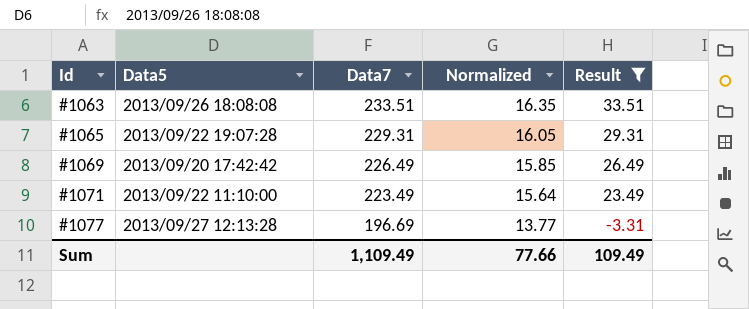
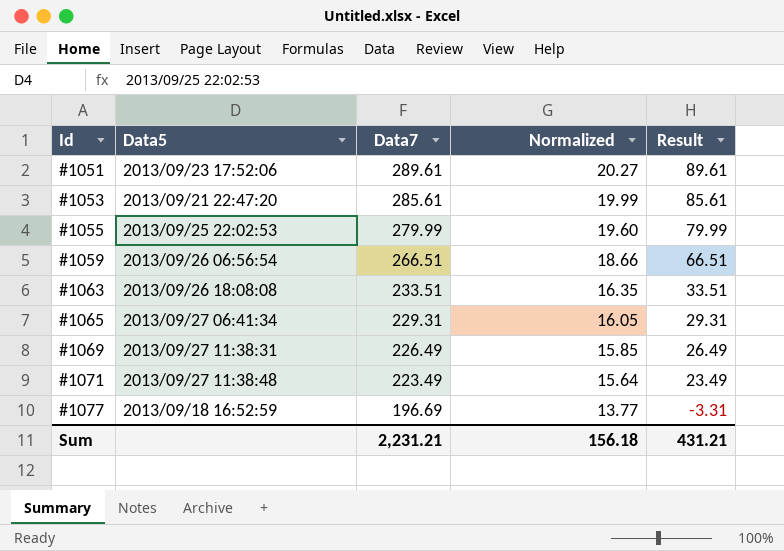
filter: Result <= 33.51 -> none
#1065 | Data5: 2013/09/22 19:07:28 -> 2013/09/27 06:41:34
#1069 | Data5: 2013/09/20 17:42:42 -> 2013/09/27 11:38:31
#1071 | Data5: 2013/09/22 11:10:00 -> 2013/09/27 11:38:48
#1077 | Data5: 2013/09/27 12:13:28 -> 2013/09/18 16:52:59
Sum | Data7: 1,109.49 -> 2,231.21
Sum | Normalized: 77.66 -> 156.18
Sum | Result: 109.49 -> 431.21

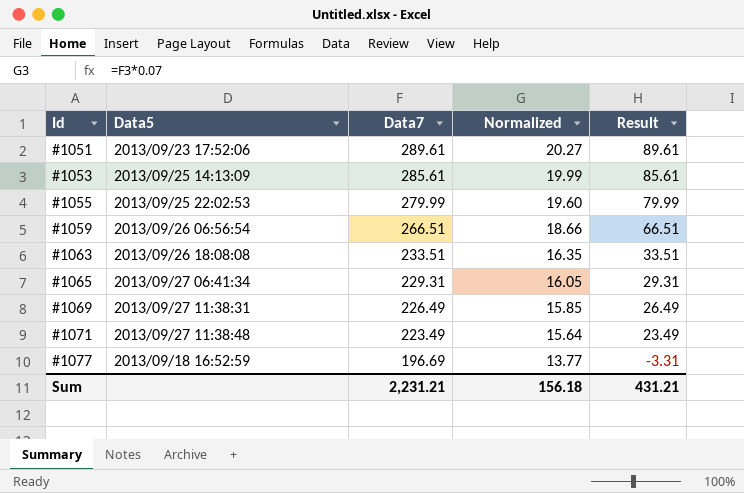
#1053 | Data5: 2013/09/21 22:47:20 -> 2013/09/25 14:13:09

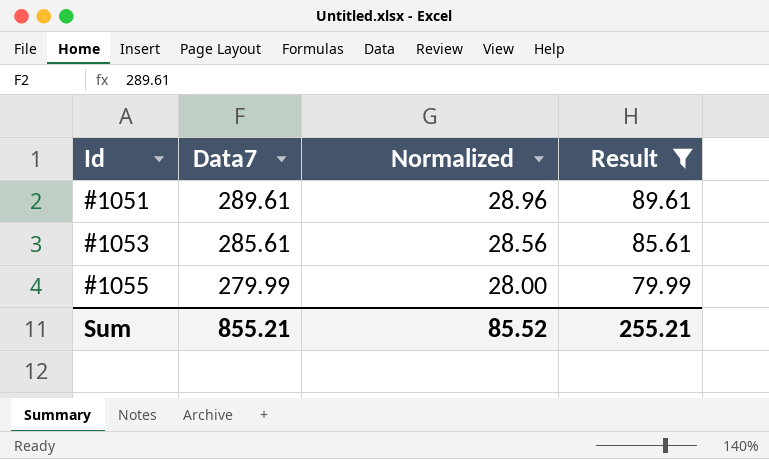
filter: none -> Result >= 79.99
column Data5 | position: 2 -> none
column Normalized | formula: [Data7] * 0.07 -> [Data7] * 0.1
Sum | Data7: 2,231.21 -> 855.21
Sum | Normalized: 156.18 -> 85.52
Sum | Result: 431.21 -> 255.21

